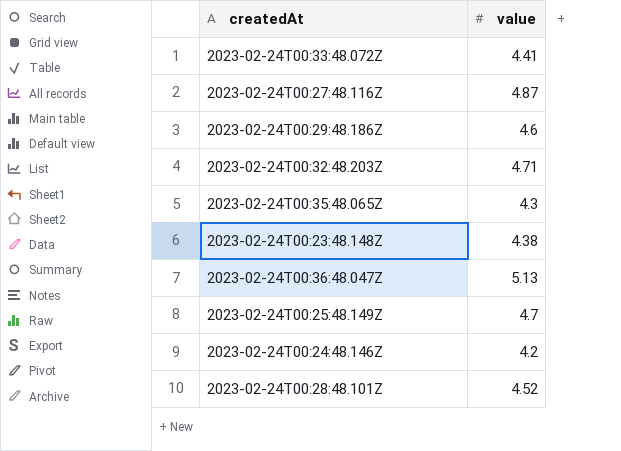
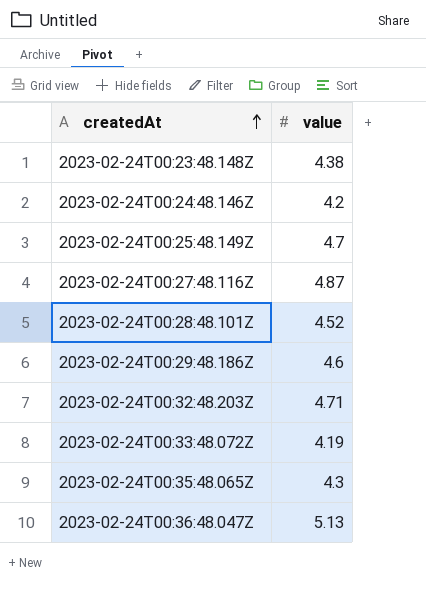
row order: none -> createdAt ascending
2023-02-24T00:33:48.072Z | value: 4.41 -> 4.19

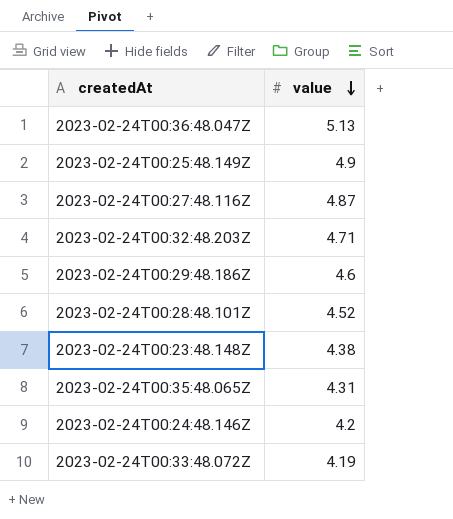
row order: createdAt ascending -> value descending
2023-02-24T00:25:48.149Z | value: 4.7 -> 4.9
2023-02-24T00:35:48.065Z | value: 4.3 -> 4.31

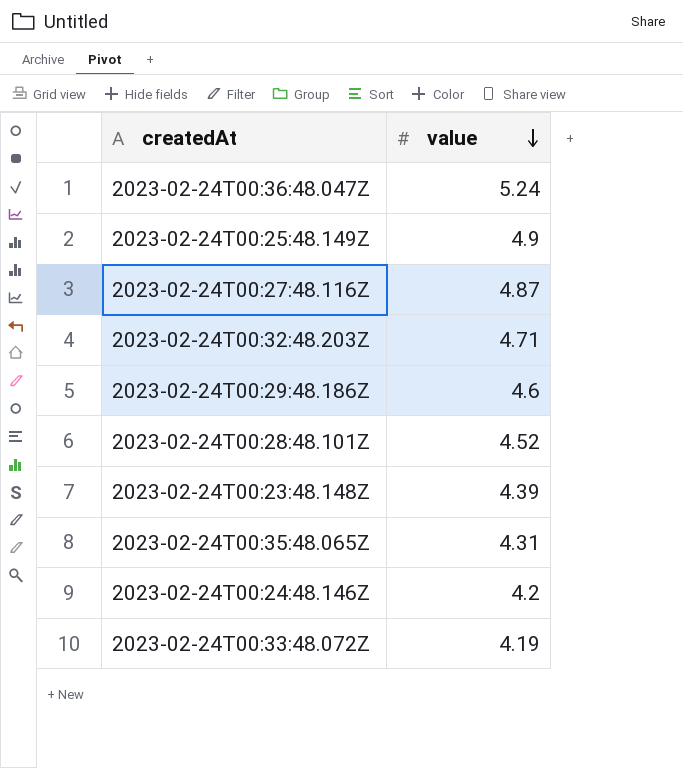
2023-02-24T00:36:48.047Z | value: 5.13 -> 5.24
2023-02-24T00:23:48.148Z | value: 4.38 -> 4.39

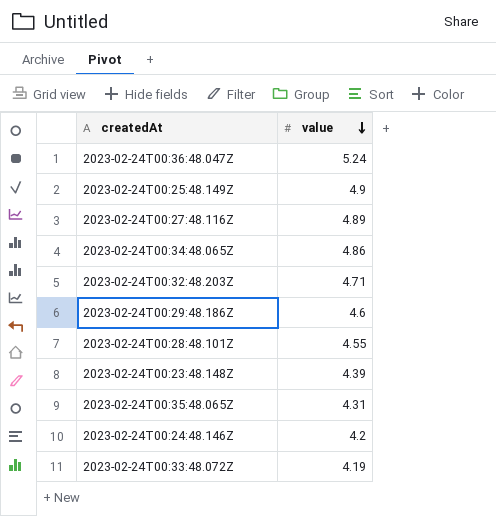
2023-02-24T00:27:48.116Z | value: 4.87 -> 4.89
row 2023-02-24T00:34:48.065Z: none -> 4.86
2023-02-24T00:28:48.101Z | value: 4.52 -> 4.55

